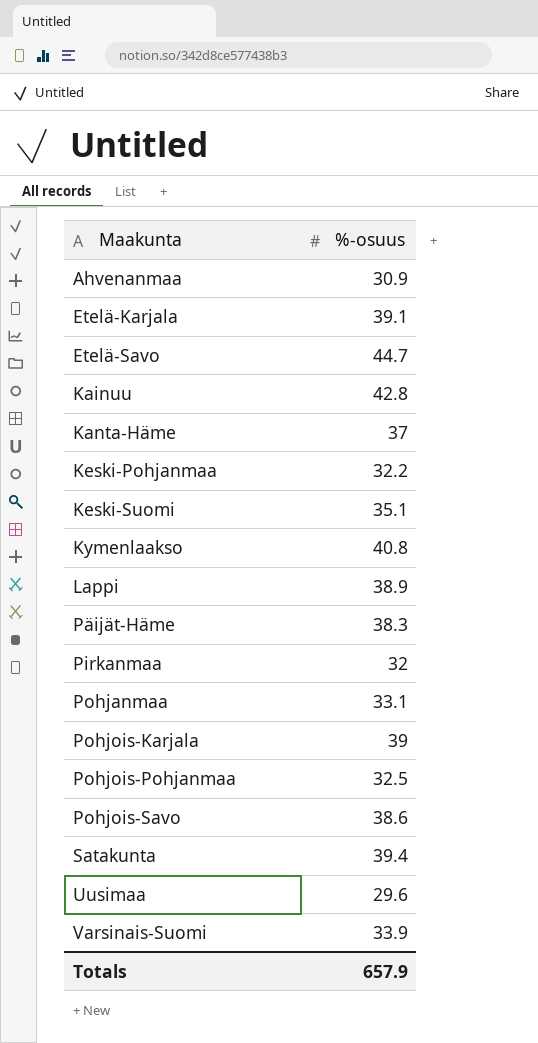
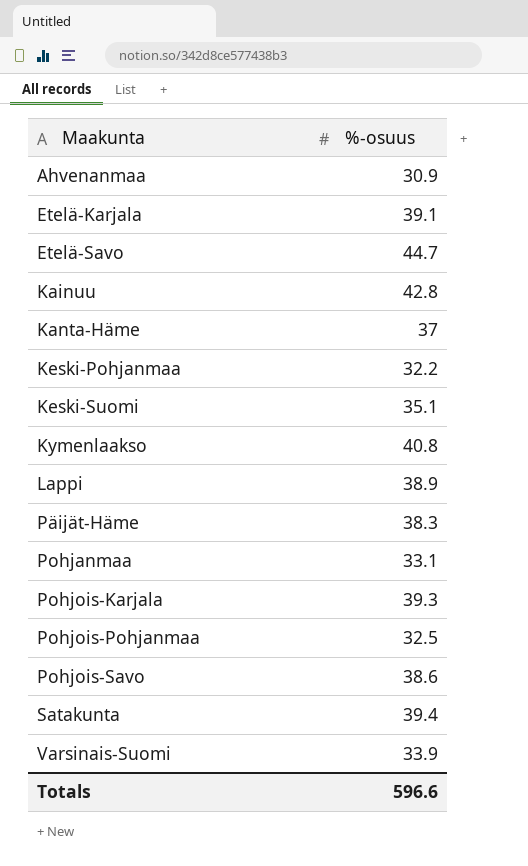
row Pirkanmaa: 32 -> none
row Uusimaa: 29.6 -> none
Pohjois-Karjala | %-osuus: 39 -> 39.3
Totals | %-osuus: 657.9 -> 596.6

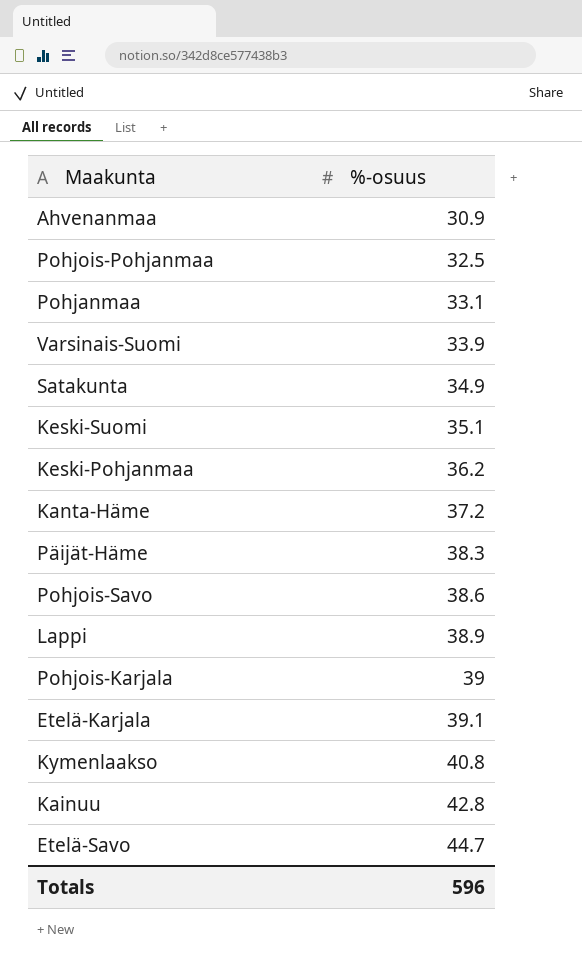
row order: Maakunta ascending -> %-osuus ascending
Satakunta | %-osuus: 39.4 -> 34.9
Keski-Pohjanmaa | %-osuus: 32.2 -> 36.2
Kanta-Häme | %-osuus: 37 -> 37.2
Pohjois-Karjala | %-osuus: 39.3 -> 39
Totals | %-osuus: 596.6 -> 596

